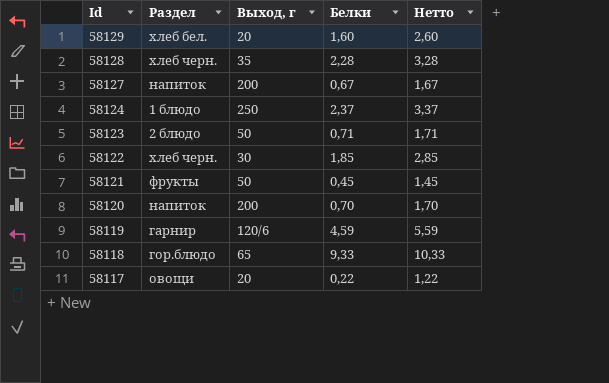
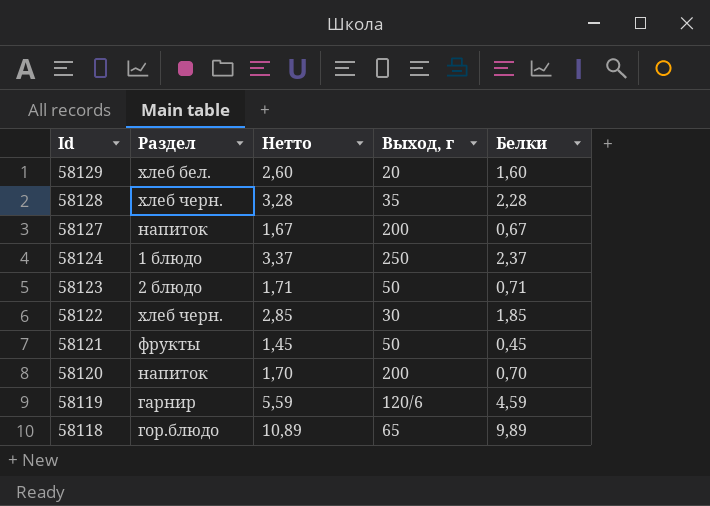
column Нетто | position: 5 -> 3
row 58117: овощи | 20 | 0,22 | 1,22 -> none
58118 | Нетто: 10,33 -> 10,89
58118 | Белки: 9,33 -> 9,89

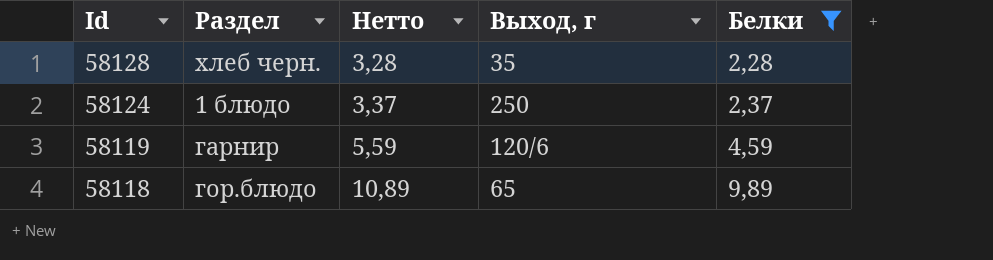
filter: none -> Белки >= 2,28

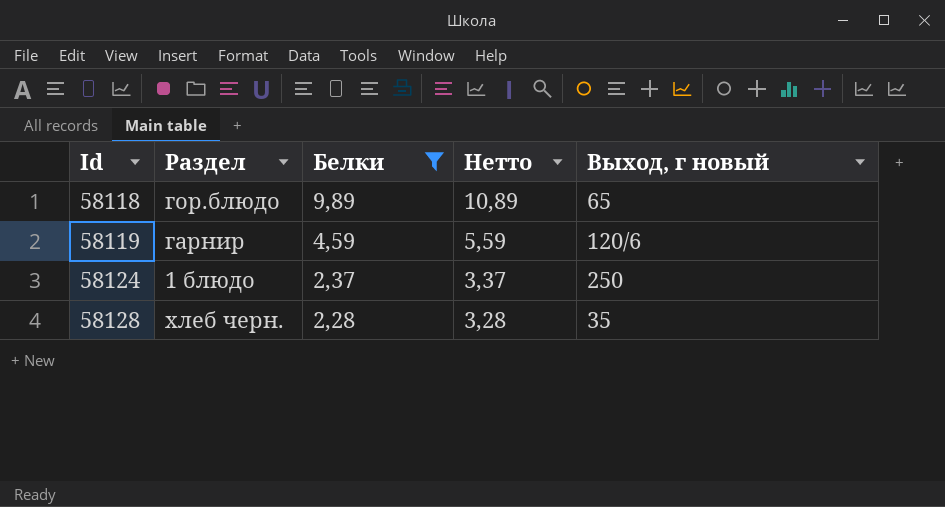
row order: Id descending -> Id ascending
column Белки | position: 5 -> 3
column name: Выход, г -> Выход, г новый

